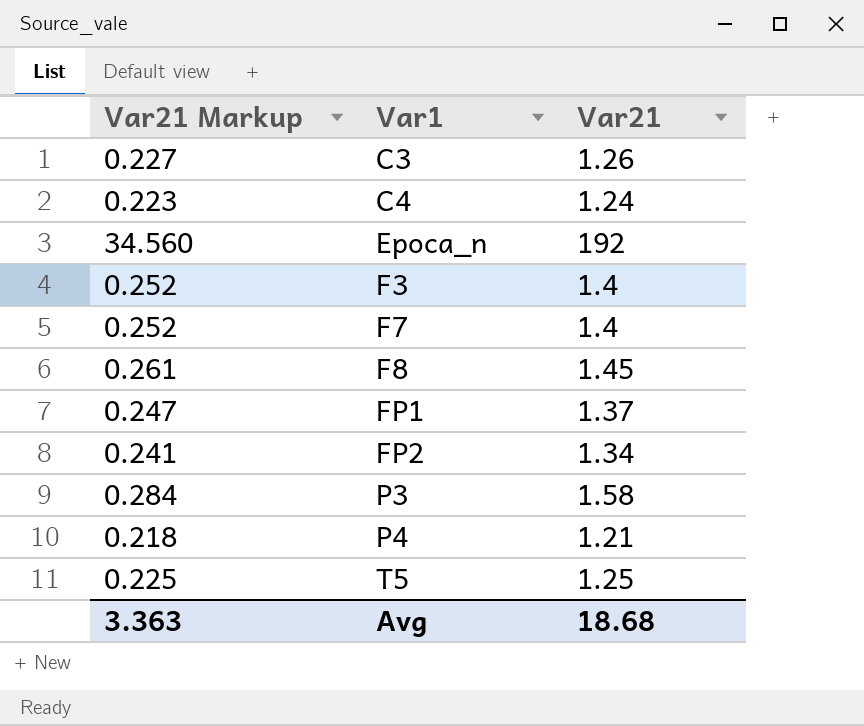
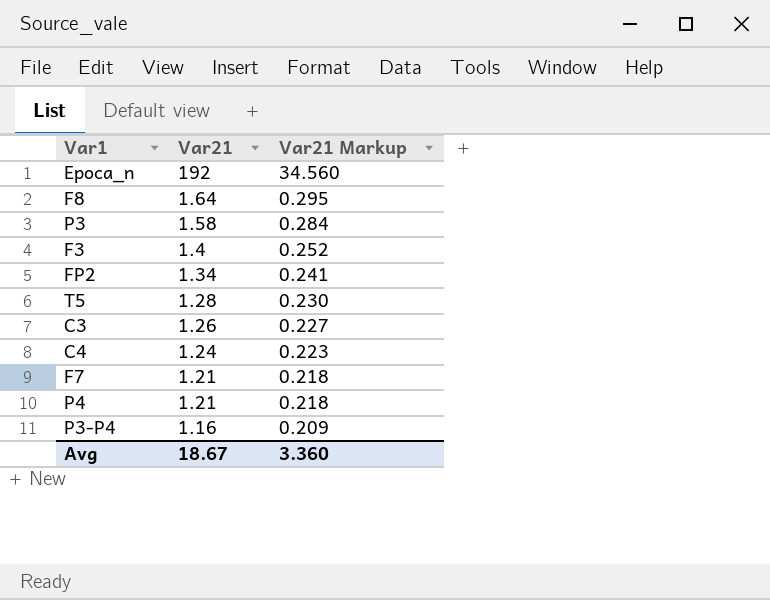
row order: Var1 ascending -> Var21 descending
column Var21 Markup | position: 1 -> 3
row FP1: 0.247 | 1.37 -> none
F8 | Var21: 1.45 -> 1.64
F8 | Var21 Markup: 0.261 -> 0.295
T5 | Var21: 1.25 -> 1.28
T5 | Var21 Markup: 0.225 -> 0.230
F7 | Var21: 1.4 -> 1.21
F7 | Var21 Markup: 0.252 -> 0.218
row P3-P4: none -> 1.16 | 0.209
Avg | Var21: 18.68 -> 18.67
Avg | Var21 Markup: 3.363 -> 3.360

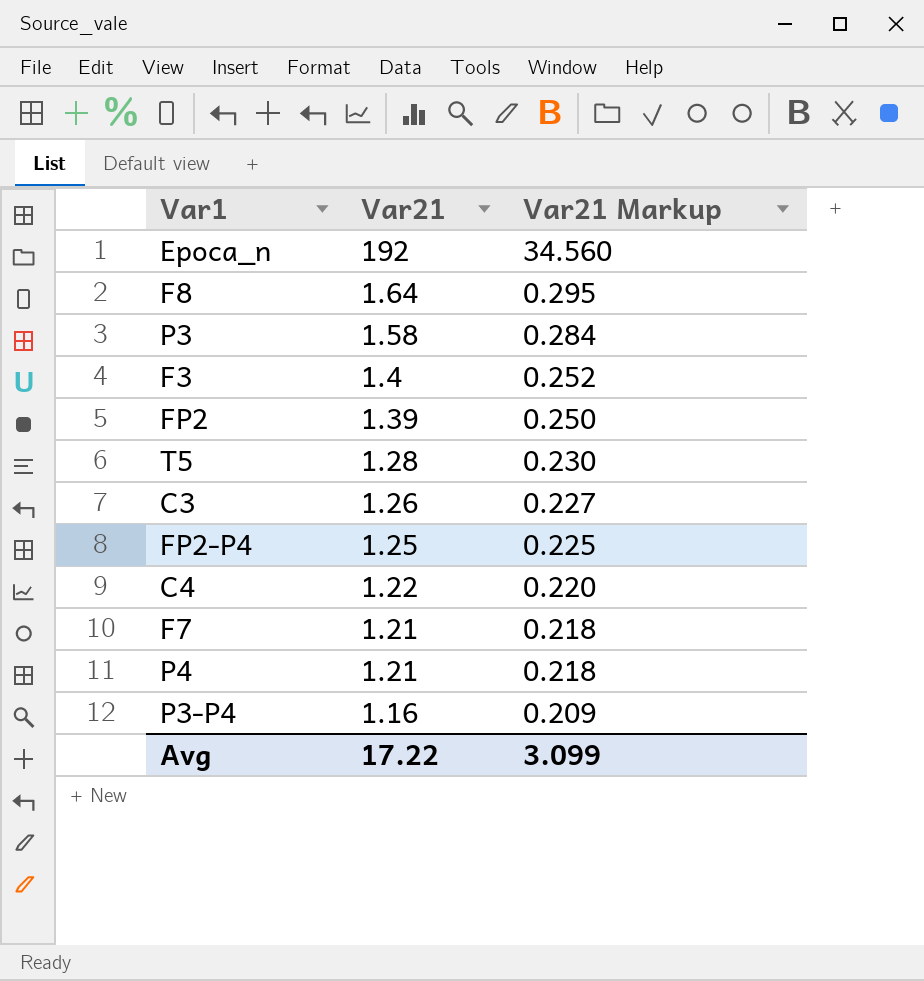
FP2 | Var21: 1.34 -> 1.39
FP2 | Var21 Markup: 0.241 -> 0.250
row FP2-P4: none -> 1.25 | 0.225
C4 | Var21: 1.24 -> 1.22
C4 | Var21 Markup: 0.223 -> 0.220
Avg | Var21: 18.67 -> 17.22
Avg | Var21 Markup: 3.360 -> 3.099

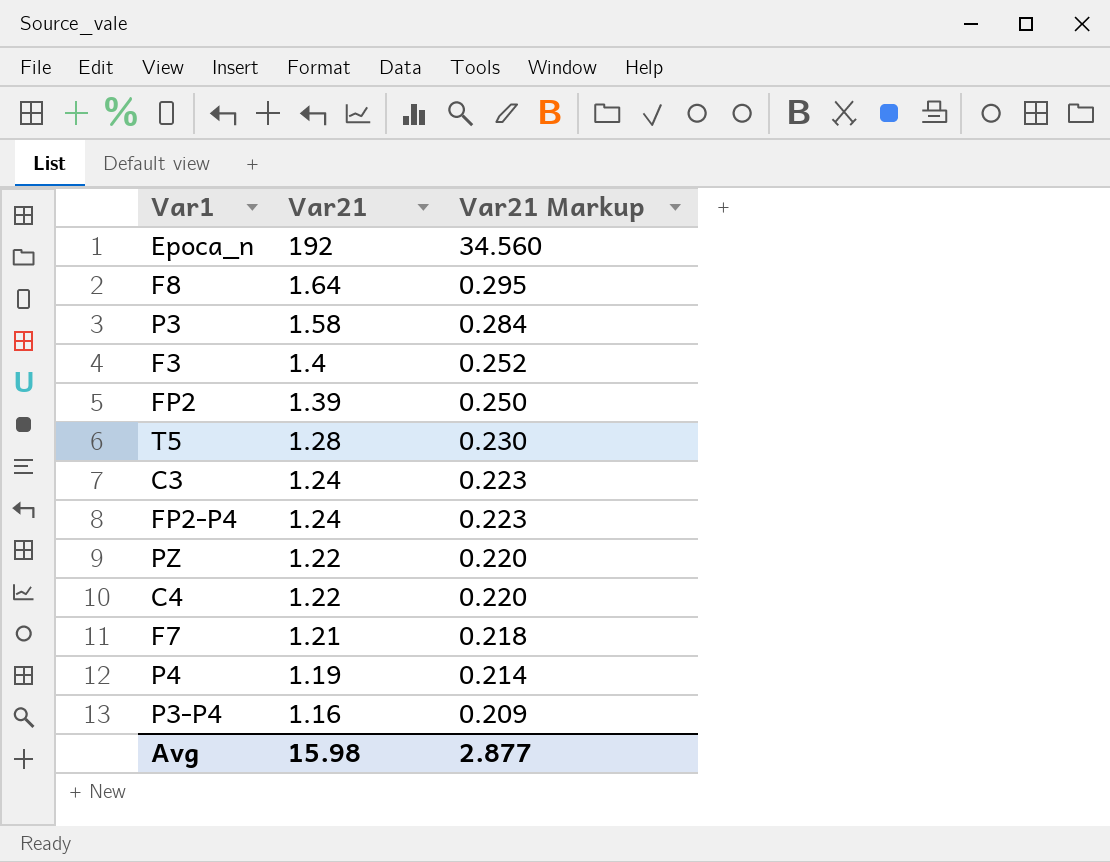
C3 | Var21: 1.26 -> 1.24
C3 | Var21 Markup: 0.227 -> 0.223
FP2-P4 | Var21: 1.25 -> 1.24
FP2-P4 | Var21 Markup: 0.225 -> 0.223
row PZ: none -> 1.22 | 0.220
P4 | Var21: 1.21 -> 1.19
P4 | Var21 Markup: 0.218 -> 0.214
Avg | Var21: 17.22 -> 15.98
Avg | Var21 Markup: 3.099 -> 2.877

